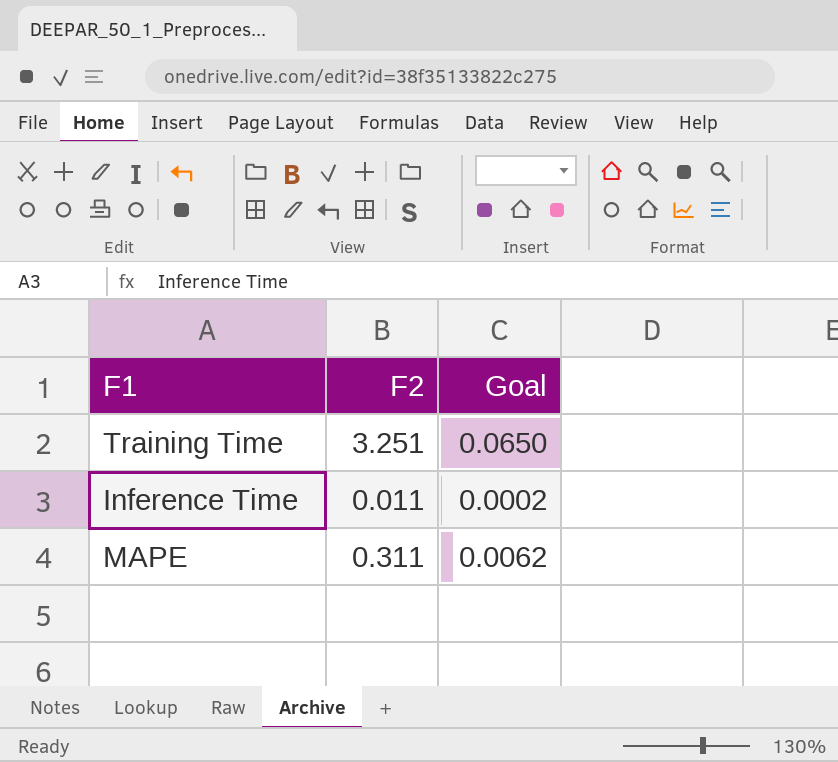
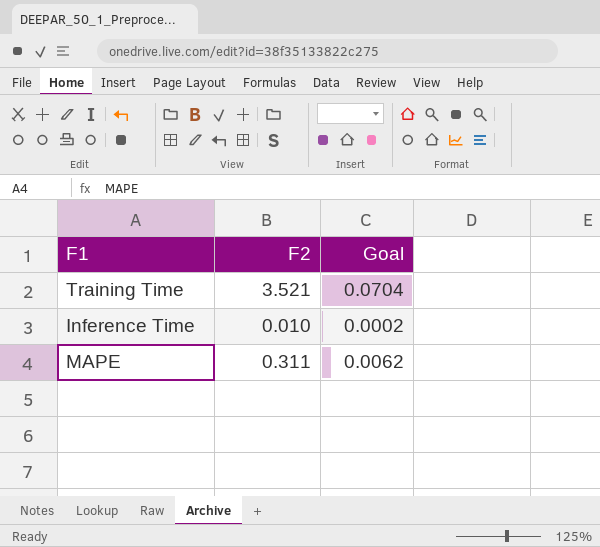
Training Time | F2: 3.251 -> 3.521
Training Time | Goal: 0.0650 -> 0.0704
Inference Time | F2: 0.011 -> 0.010

